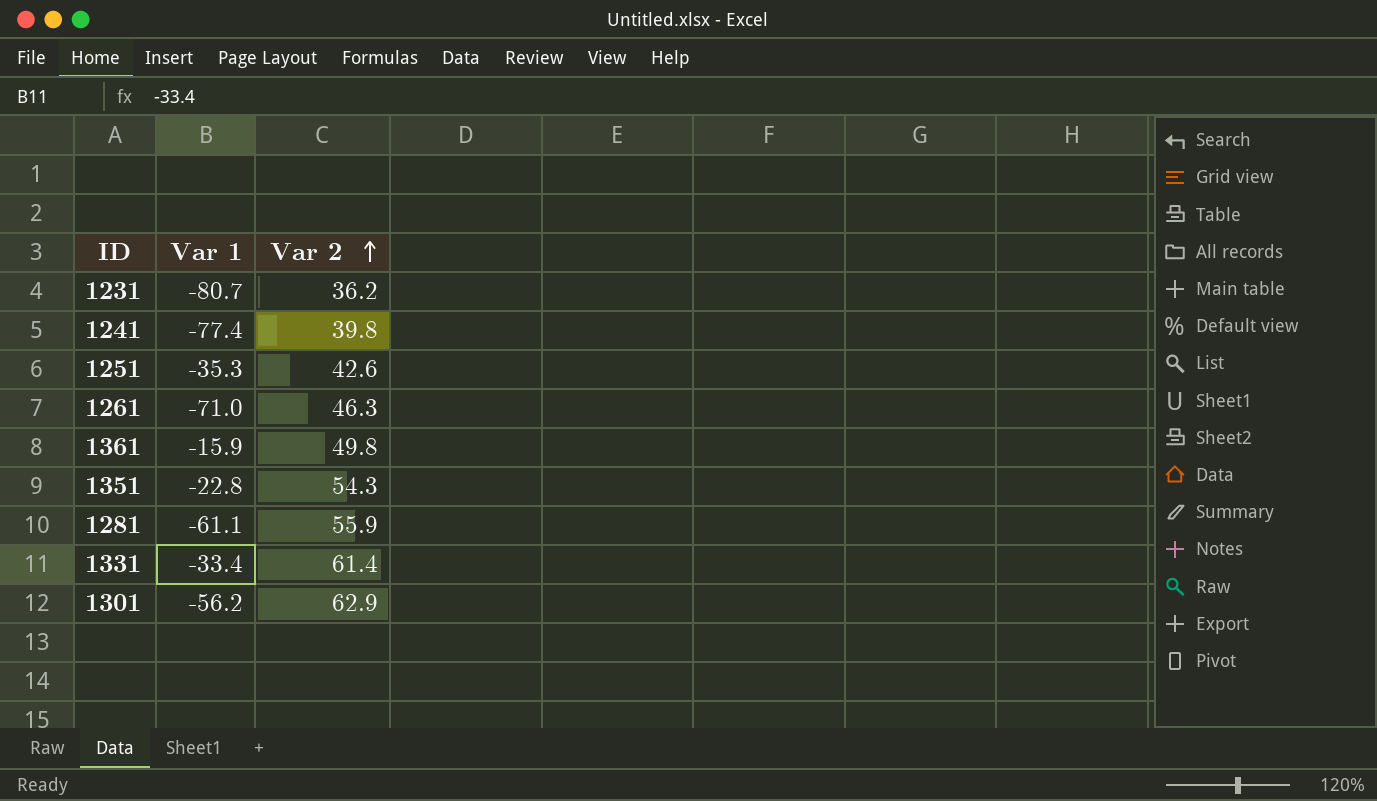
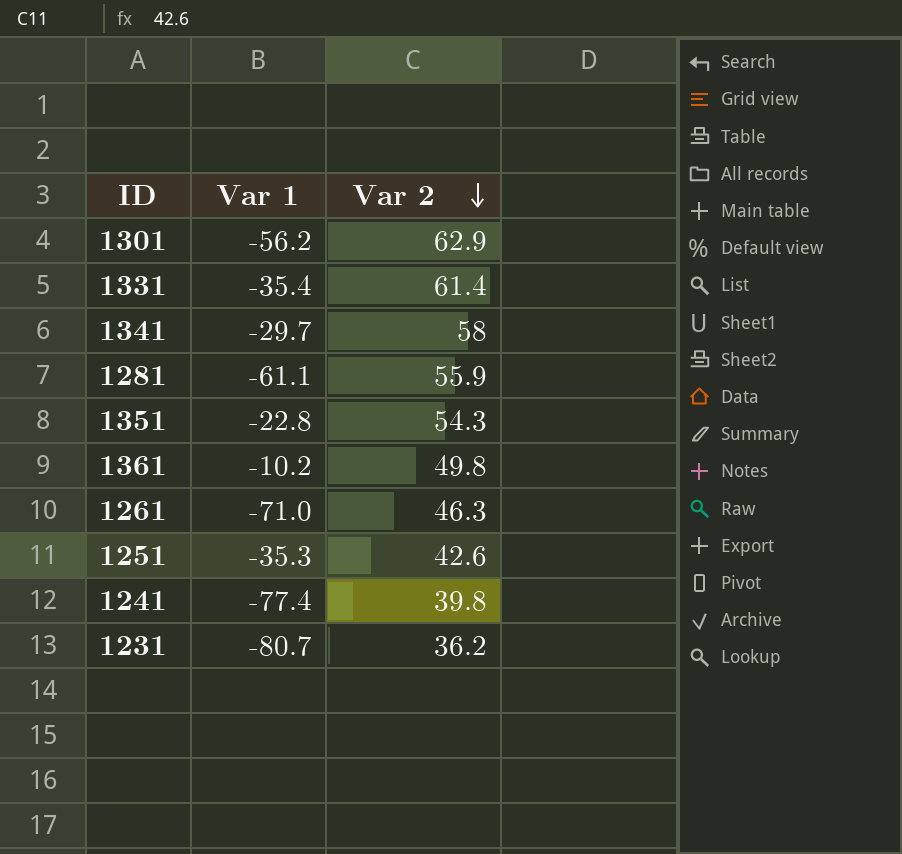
row order: Var 2 ascending -> Var 2 descending
1331 | Var 1: -33.4 -> -35.4
row 1341: none -> -29.7 | 58
1361 | Var 1: -15.9 -> -10.2

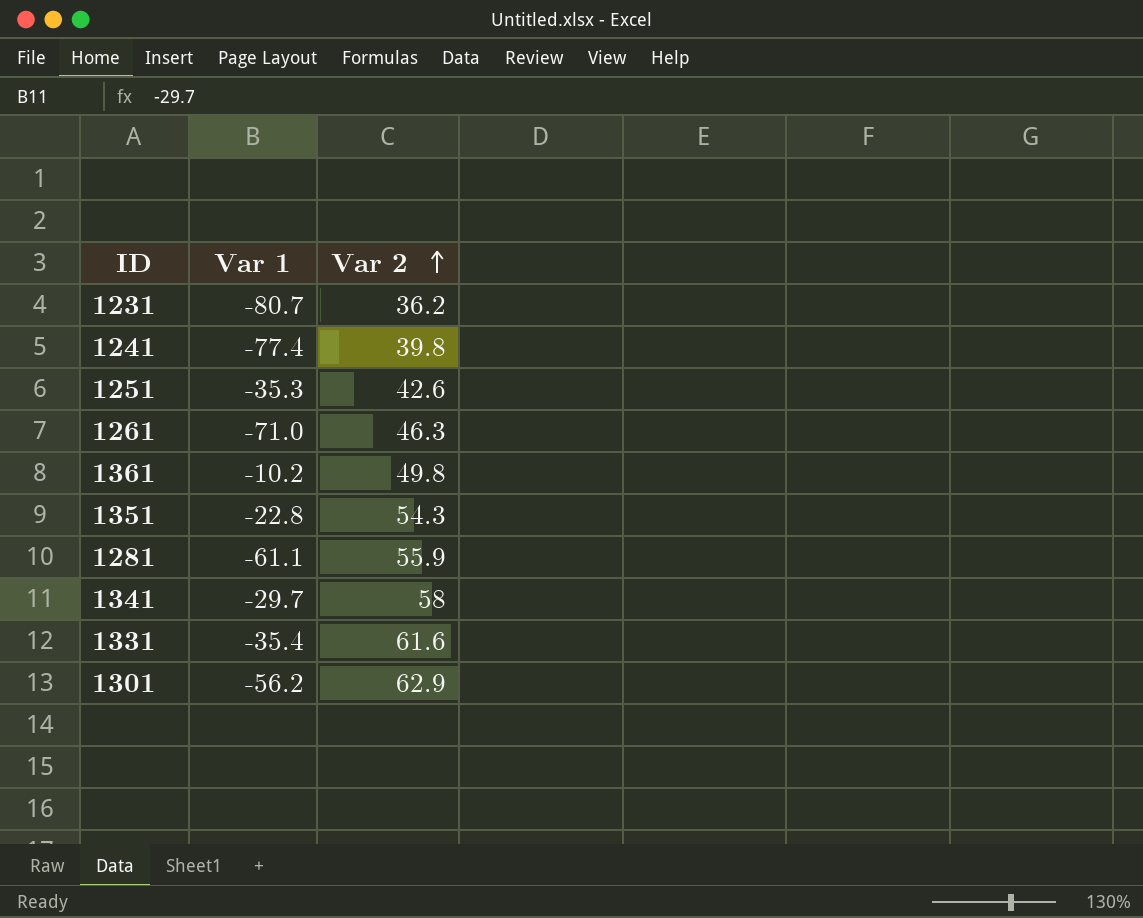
row order: Var 2 descending -> Var 2 ascending
1331 | Var 2: 61.4 -> 61.6

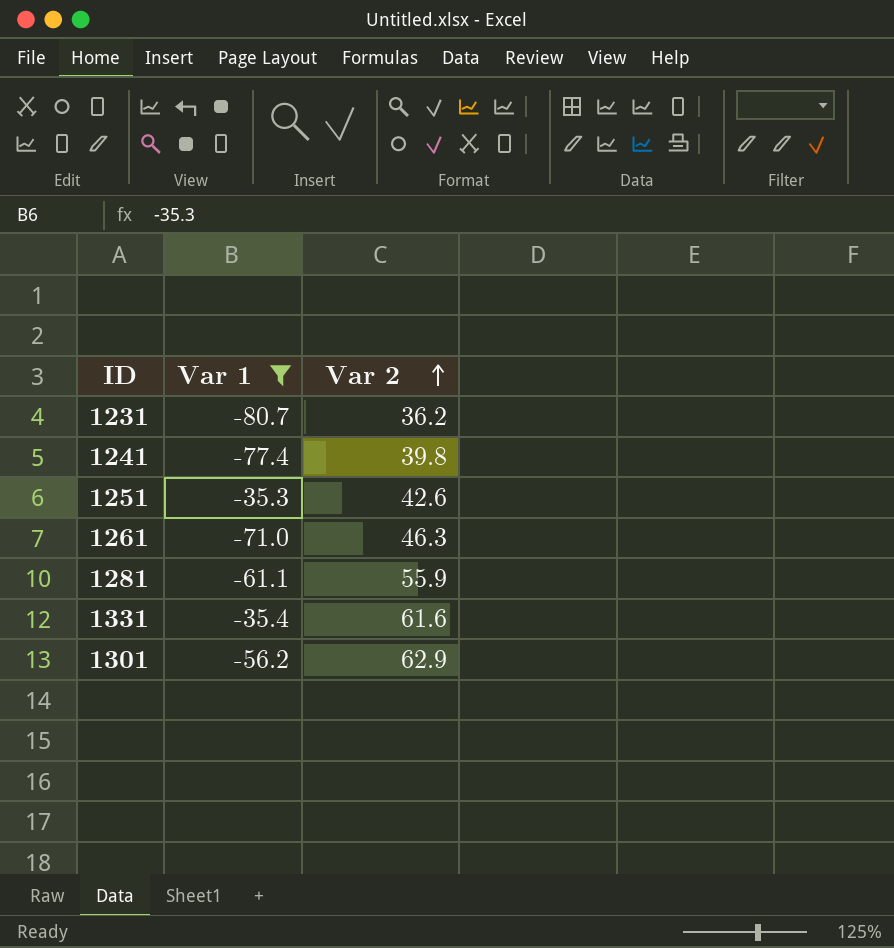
filter: none -> Var 1 <= -35.3

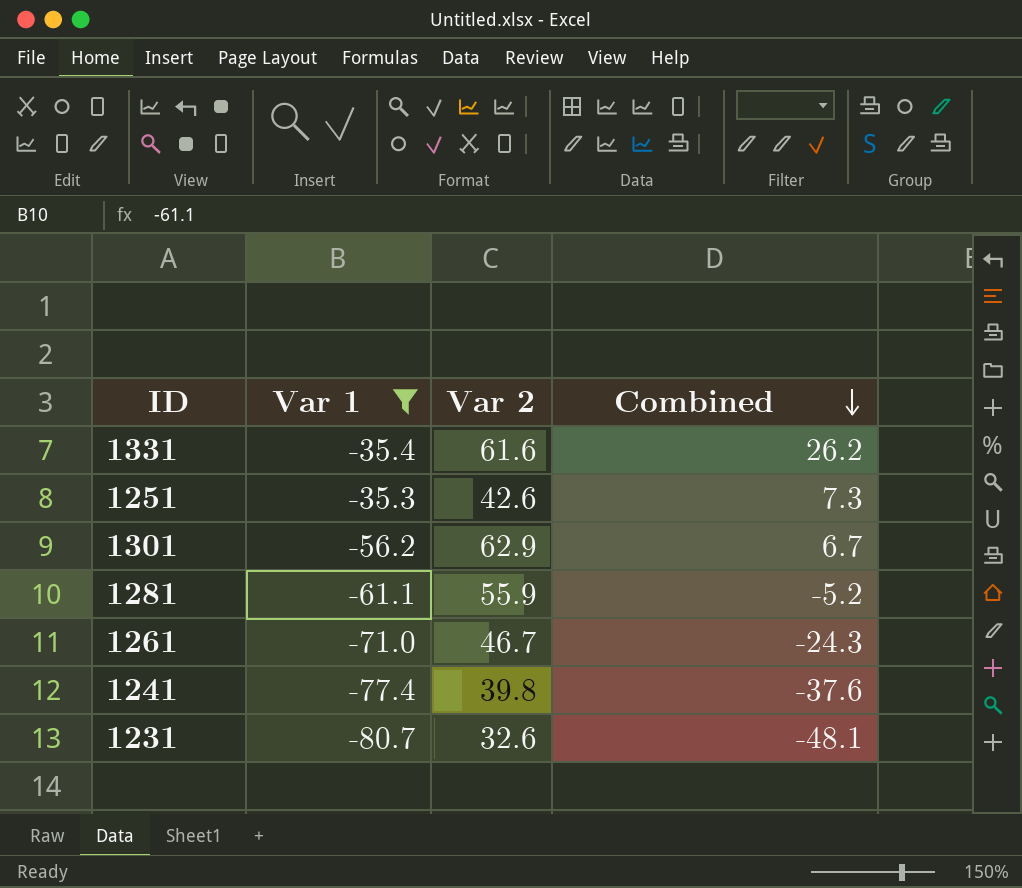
row order: Var 2 ascending -> Combined descending
column Combined | formula: none -> [Var 1] + [Var 2]
1261 | Var 2: 46.3 -> 46.7
1231 | Var 2: 36.2 -> 32.6

